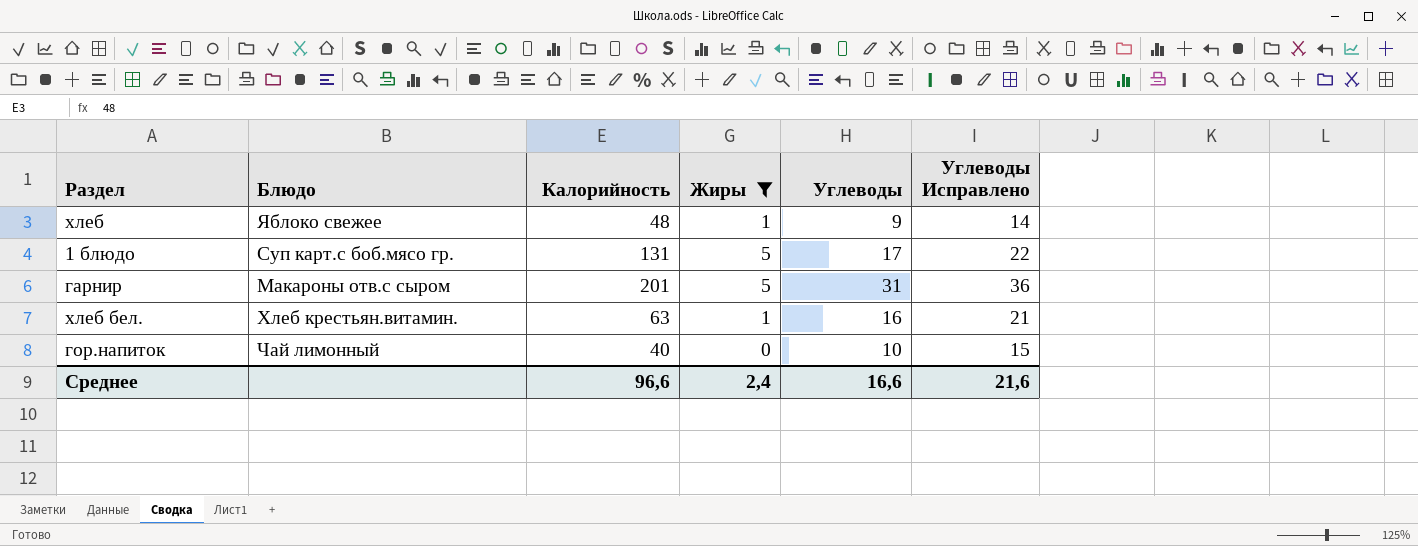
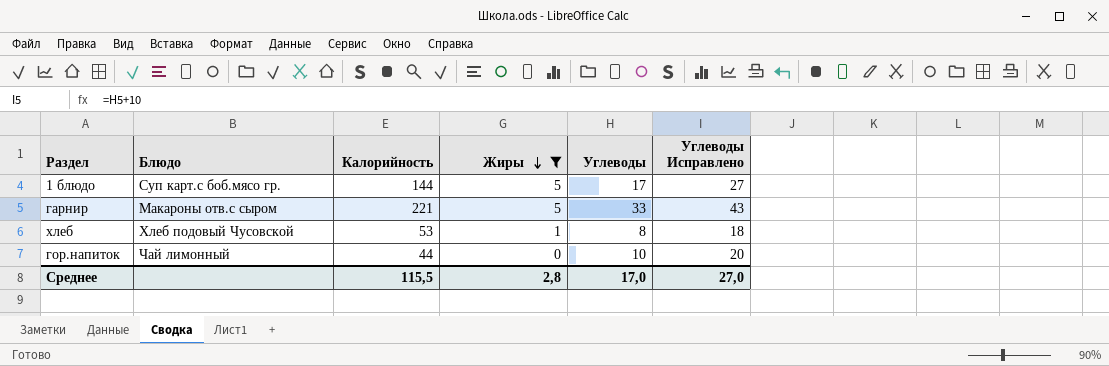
row order: none -> Жиры descending
column Углеводы Исправлено | formula: [Углеводы] + 5 -> [Углеводы] + 10
row хлеб бел.: Хлеб крестьян.витамин. | 63 | 1 | 16 | 21 -> none
1 блюдо | Калорийность: 131 -> 144
гарнир | Калорийность: 201 -> 221
гарнир | Углеводы: 31 -> 33
хлеб | Блюдо: Яблоко свежее -> Хлеб подовый Чусовской
хлеб | Калорийность: 48 -> 53
хлеб | Углеводы: 9 -> 8
гор.напиток | Калорийность: 40 -> 44
Среднее | Калорийность: 96,6 -> 115,5
Среднее | Жиры: 2,4 -> 2,8
Среднее | Углеводы: 16,6 -> 17,0
Среднее | Углеводы Исправлено: 21,6 -> 27,0

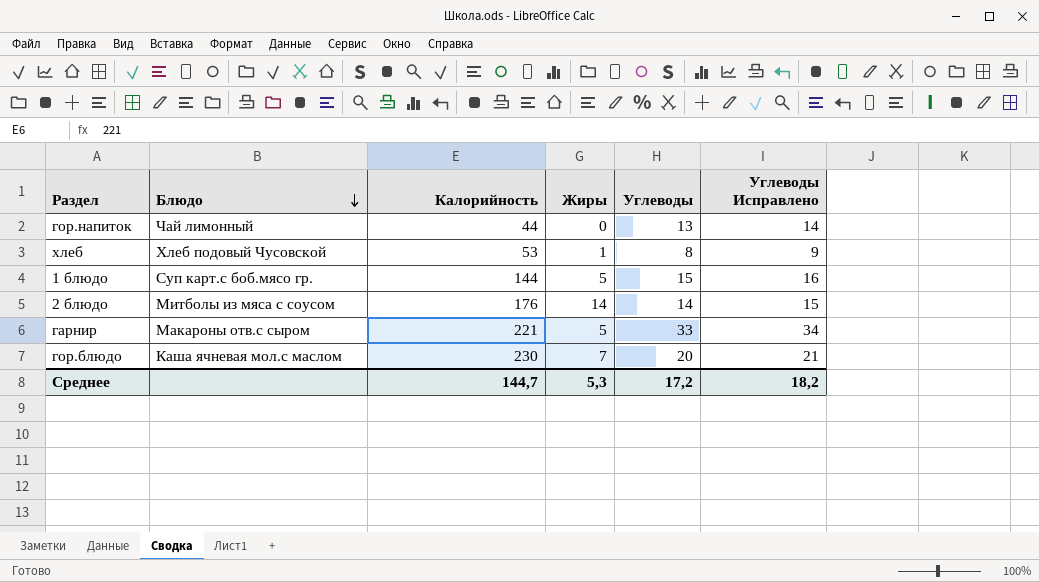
filter: Жиры <= 5 -> none
row order: Жиры descending -> Блюдо descending
column Углеводы Исправлено | formula: [Углеводы] + 10 -> [Углеводы] + 1
гор.напиток | Углеводы: 10 -> 13
1 блюдо | Углеводы: 17 -> 15
Среднее | Калорийность: 115,5 -> 144,7
Среднее | Жиры: 2,8 -> 5,3
Среднее | Углеводы: 17,0 -> 17,2
Среднее | Углеводы Исправлено: 27,0 -> 18,2

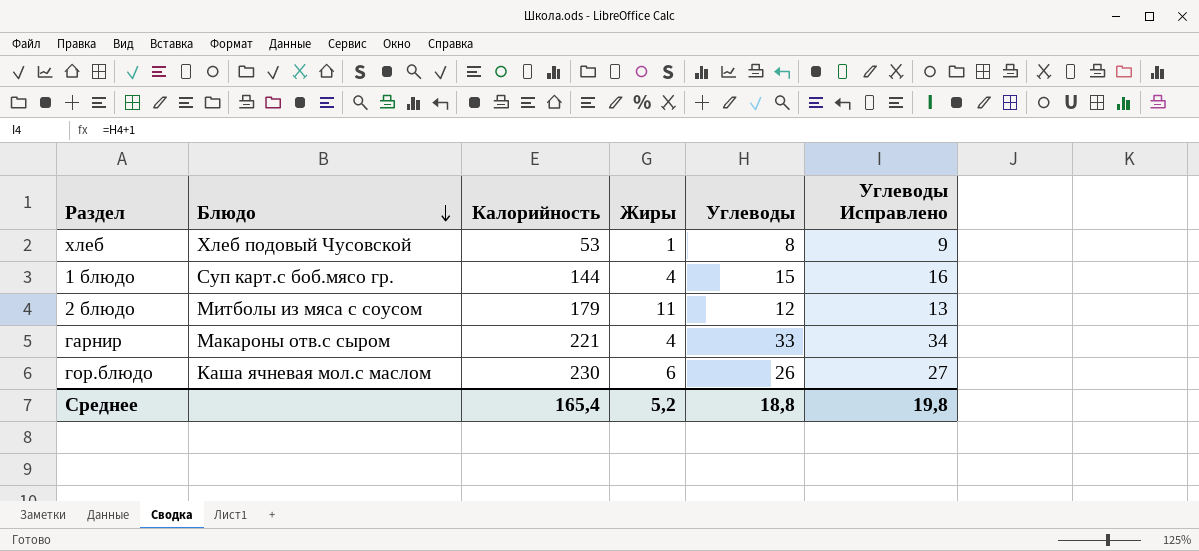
row гор.напиток: Чай лимонный | 44 | 0 | 13 | 14 -> none
1 блюдо | Жиры: 5 -> 4
2 блюдо | Калорийность: 176 -> 179
2 блюдо | Жиры: 14 -> 11
2 блюдо | Углеводы: 14 -> 12
2 блюдо | Углеводы Исправлено: 15 -> 13
гарнир | Жиры: 5 -> 4
гор.блюдо | Жиры: 7 -> 6
гор.блюдо | Углеводы: 20 -> 26
гор.блюдо | Углеводы Исправлено: 21 -> 27
Среднее | Калорийность: 144,7 -> 165,4
Среднее | Жиры: 5,3 -> 5,2
Среднее | Углеводы: 17,2 -> 18,8
Среднее | Углеводы Исправлено: 18,2 -> 19,8

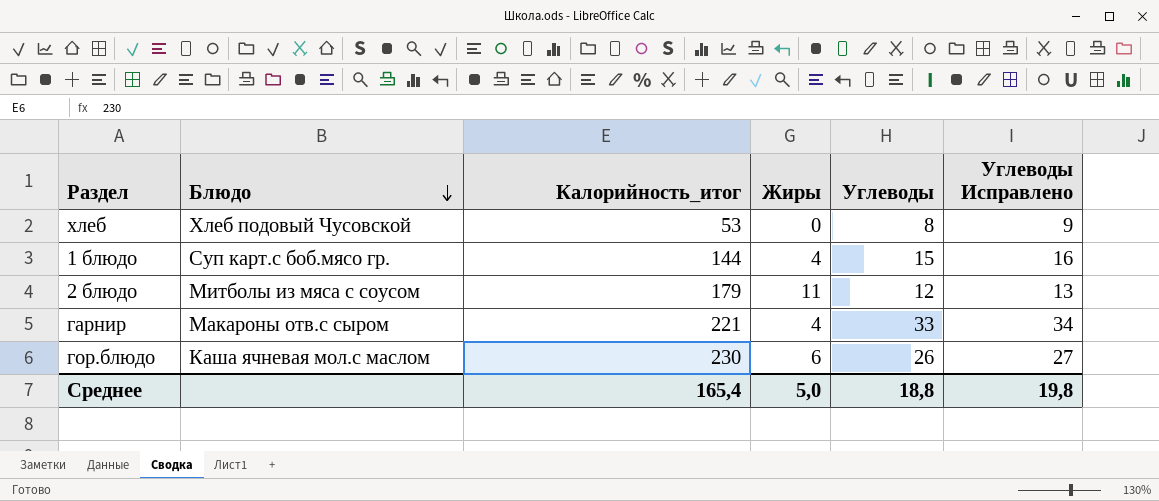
column name: Калорийность -> Калорийность_итог
хлеб | Жиры: 1 -> 0
Среднее | Жиры: 5,2 -> 5,0

